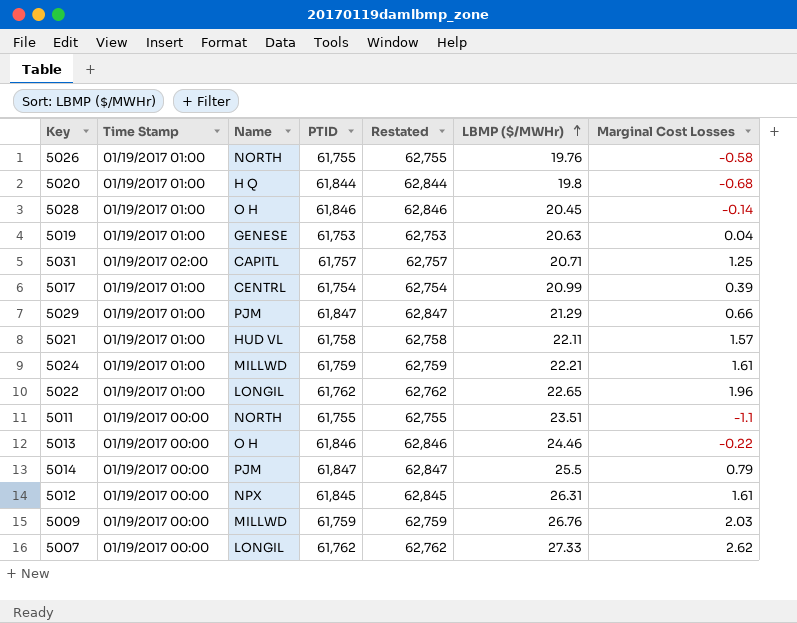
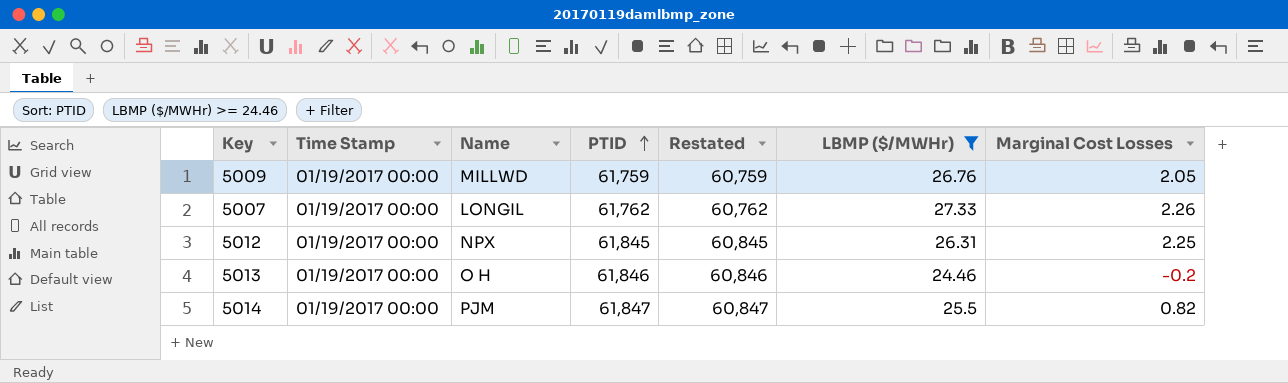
filter: none -> LBMP ($/MWHr) >= 24.46
row order: LBMP ($/MWHr) ascending -> PTID ascending
column Restated | formula: [PTID] + 1000 -> [PTID] - 1000
5009 | Marginal Cost Losses: 2.03 -> 2.05
5007 | Marginal Cost Losses: 2.62 -> 2.26
5012 | Marginal Cost Losses: 1.61 -> 2.25
5013 | Marginal Cost Losses: -0.22 -> -0.2
5014 | Marginal Cost Losses: 0.79 -> 0.82

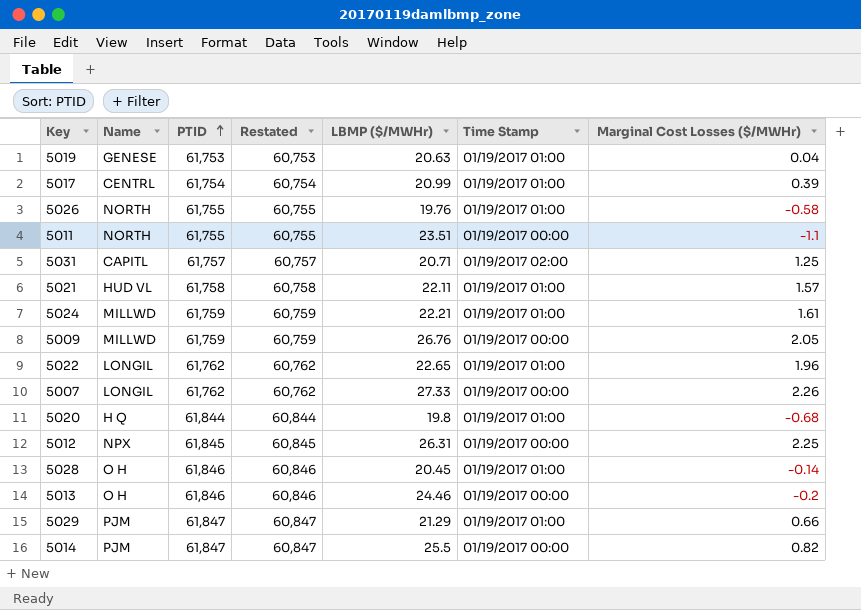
filter: LBMP ($/MWHr) >= 24.46 -> none
column Time Stamp | position: 2 -> 6
column name: Marginal Cost Losses -> Marginal Cost Losses ($/MWHr)

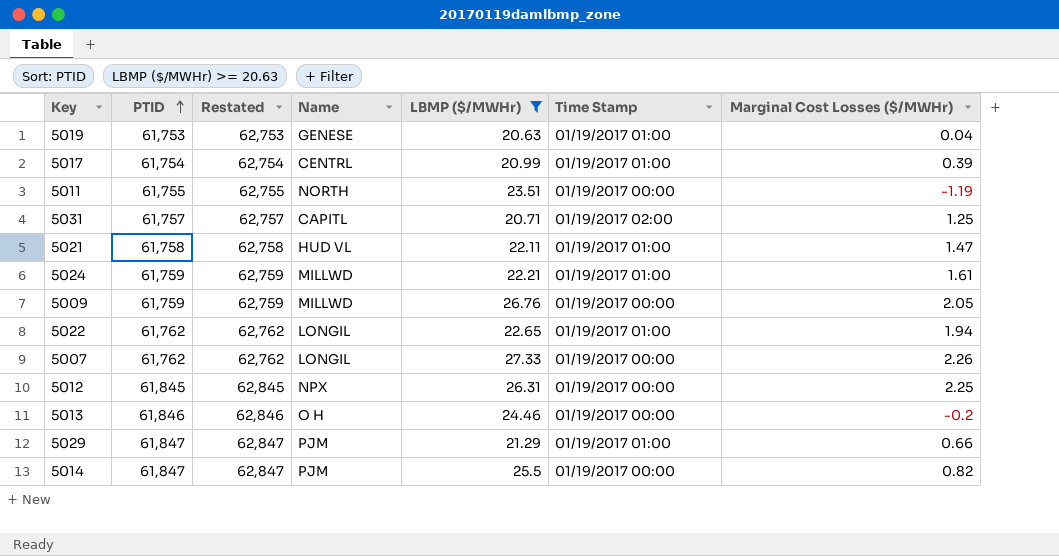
filter: none -> LBMP ($/MWHr) >= 20.63
column Restated | formula: [PTID] - 1000 -> [PTID] + 1000
column Name | position: 2 -> 4
5011 | Marginal Cost Losses ($/MWHr): -1.1 -> -1.19
5021 | Marginal Cost Losses ($/MWHr): 1.57 -> 1.47
5022 | Marginal Cost Losses ($/MWHr): 1.96 -> 1.94

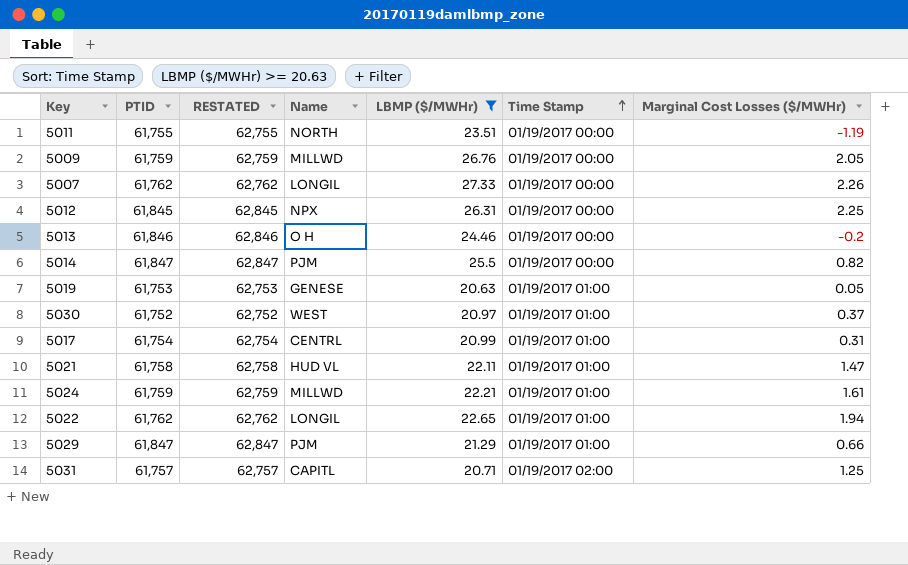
row order: PTID ascending -> Time Stamp ascending
column name: Restated -> RESTATED
5019 | Marginal Cost Losses ($/MWHr): 0.04 -> 0.05
row 5030: none -> 61,752 | 62,752 | WEST | 20.97 | 01/19/2017 01:00 | 0.37
5017 | Marginal Cost Losses ($/MWHr): 0.39 -> 0.31

